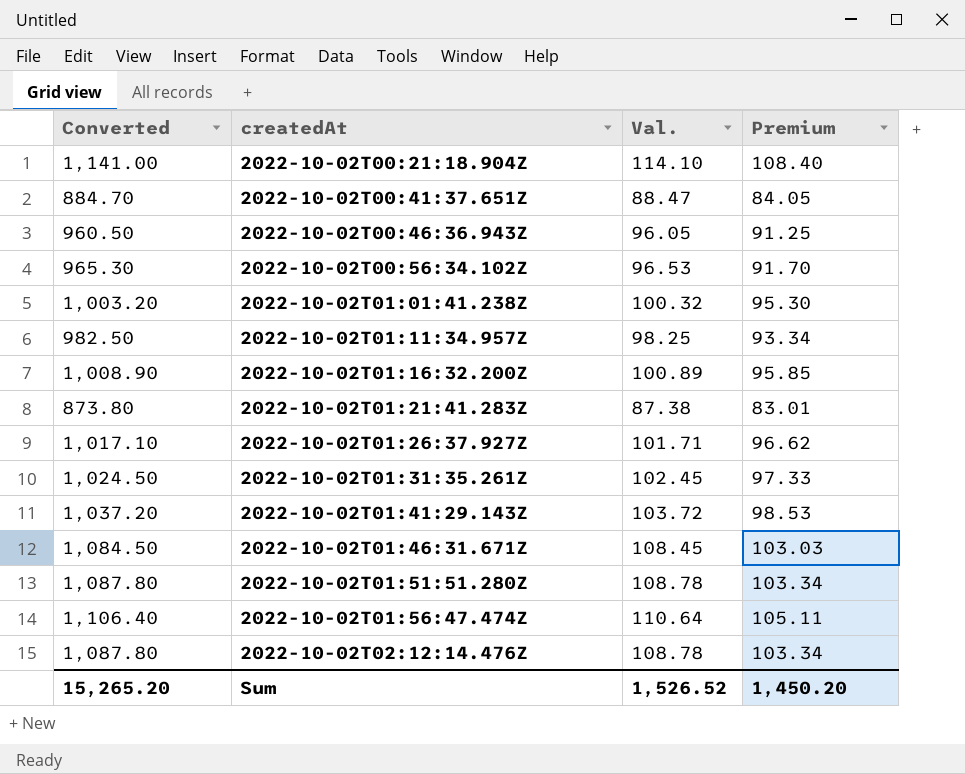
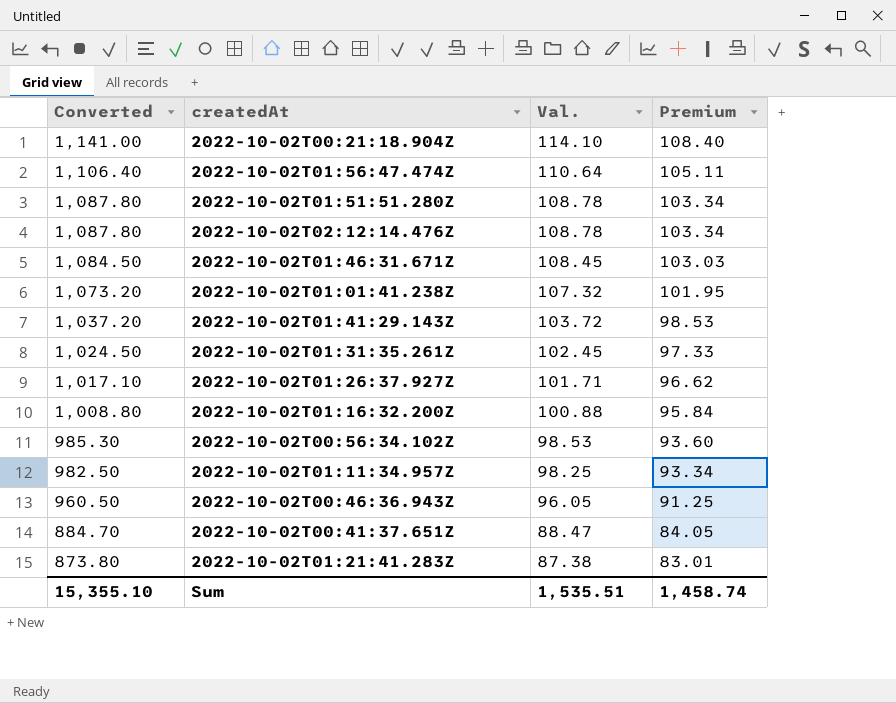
row order: createdAt ascending -> Converted descending
2022-10-02T01:01:41.238Z | Converted: 1,003.20 -> 1,073.20
2022-10-02T01:01:41.238Z | Val.: 100.32 -> 107.32
2022-10-02T01:01:41.238Z | Premium: 95.30 -> 101.95
2022-10-02T01:16:32.200Z | Converted: 1,008.90 -> 1,008.80
2022-10-02T01:16:32.200Z | Val.: 100.89 -> 100.88
2022-10-02T01:16:32.200Z | Premium: 95.85 -> 95.84
2022-10-02T00:56:34.102Z | Converted: 965.30 -> 985.30
2022-10-02T00:56:34.102Z | Val.: 96.53 -> 98.53
2022-10-02T00:56:34.102Z | Premium: 91.70 -> 93.60
Sum | Converted: 15,265.20 -> 15,355.10
Sum | Val.: 1,526.52 -> 1,535.51
Sum | Premium: 1,450.20 -> 1,458.74

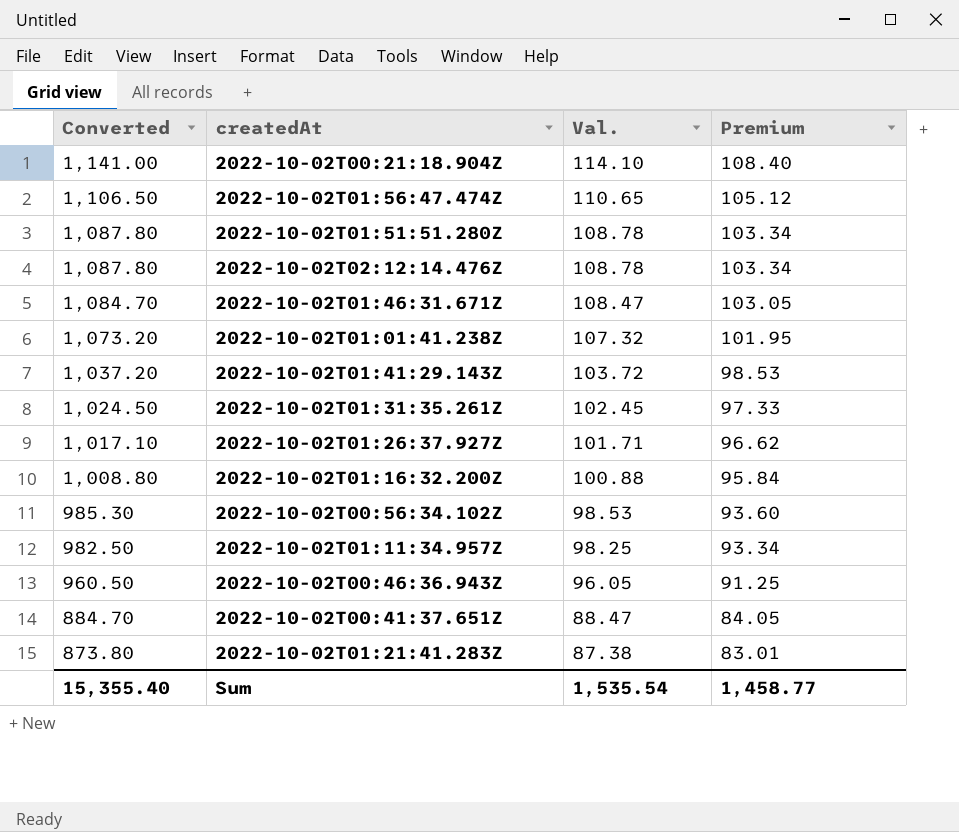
2022-10-02T01:56:47.474Z | Converted: 1,106.40 -> 1,106.50
2022-10-02T01:56:47.474Z | Val.: 110.64 -> 110.65
2022-10-02T01:56:47.474Z | Premium: 105.11 -> 105.12
2022-10-02T01:46:31.671Z | Converted: 1,084.50 -> 1,084.70
2022-10-02T01:46:31.671Z | Val.: 108.45 -> 108.47
2022-10-02T01:46:31.671Z | Premium: 103.03 -> 103.05
Sum | Converted: 15,355.10 -> 15,355.40
Sum | Val.: 1,535.51 -> 1,535.54
Sum | Premium: 1,458.74 -> 1,458.77

